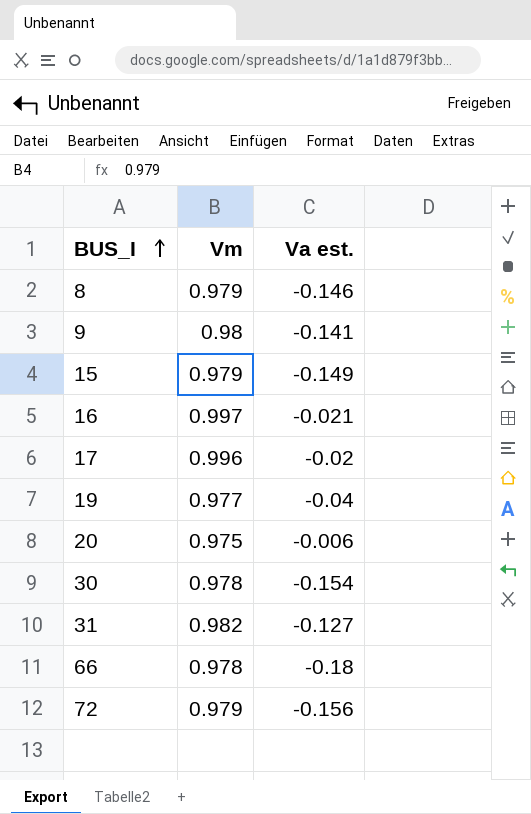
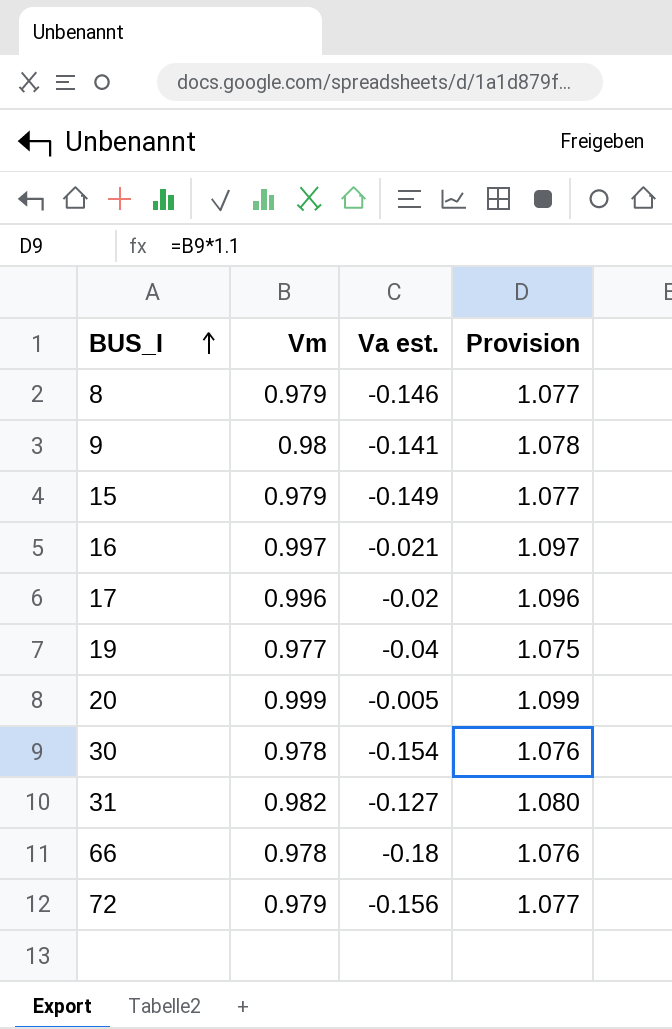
column Provision | formula: none -> [Vm] * 1.1
20 | Vm: 0.975 -> 0.999
20 | Va est.: -0.006 -> -0.005

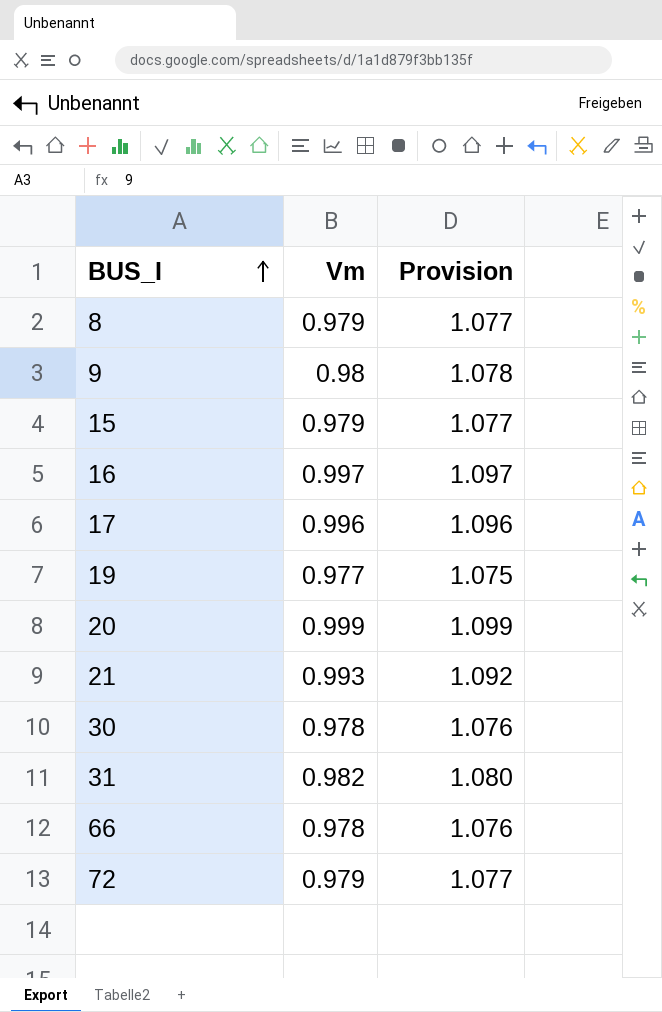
column Va est. | position: 3 -> none
row 21: none -> 0.993 | 1.092

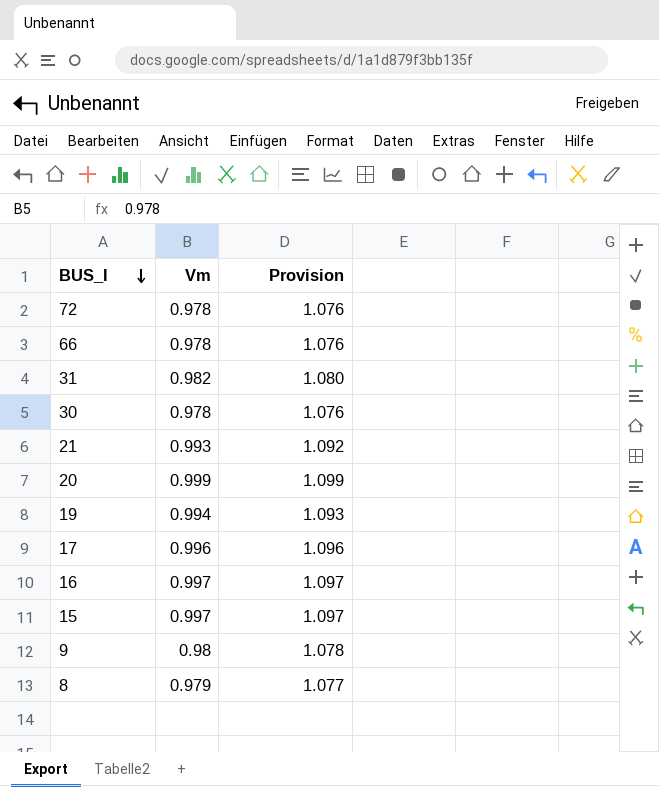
row order: BUS_I ascending -> BUS_I descending
72 | Vm: 0.979 -> 0.978
72 | Provision: 1.077 -> 1.076
19 | Vm: 0.977 -> 0.994
19 | Provision: 1.075 -> 1.093
15 | Vm: 0.979 -> 0.997
15 | Provision: 1.077 -> 1.097

